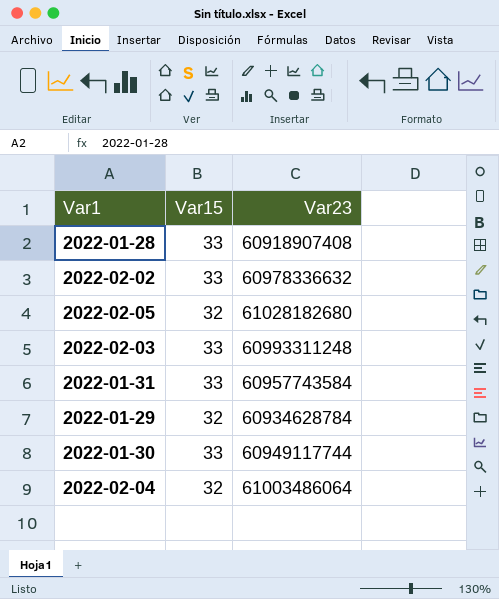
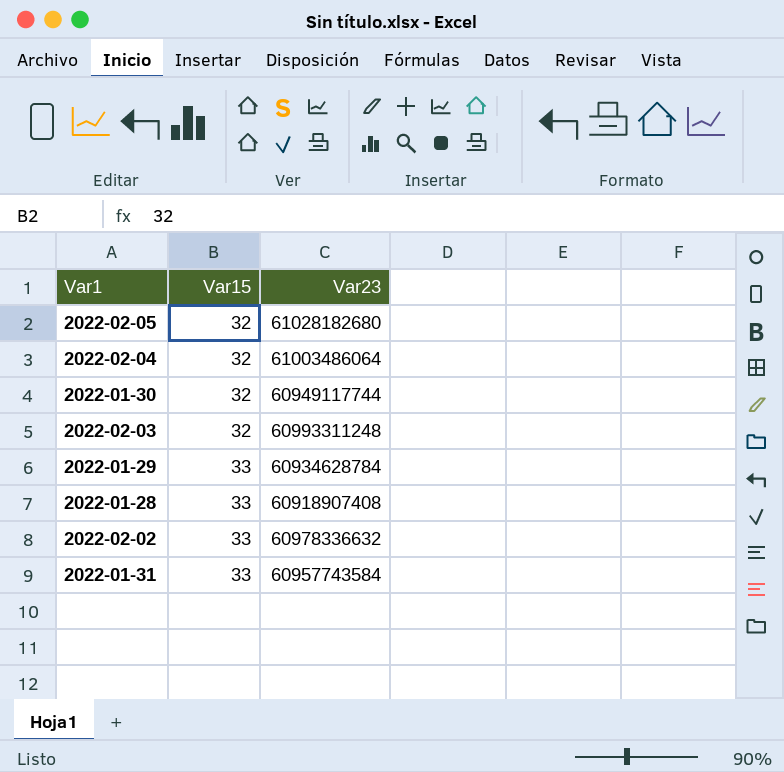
row order: none -> Var15 ascending
2022-01-30 | Var15: 33 -> 32
2022-02-03 | Var15: 33 -> 32
2022-01-29 | Var15: 32 -> 33

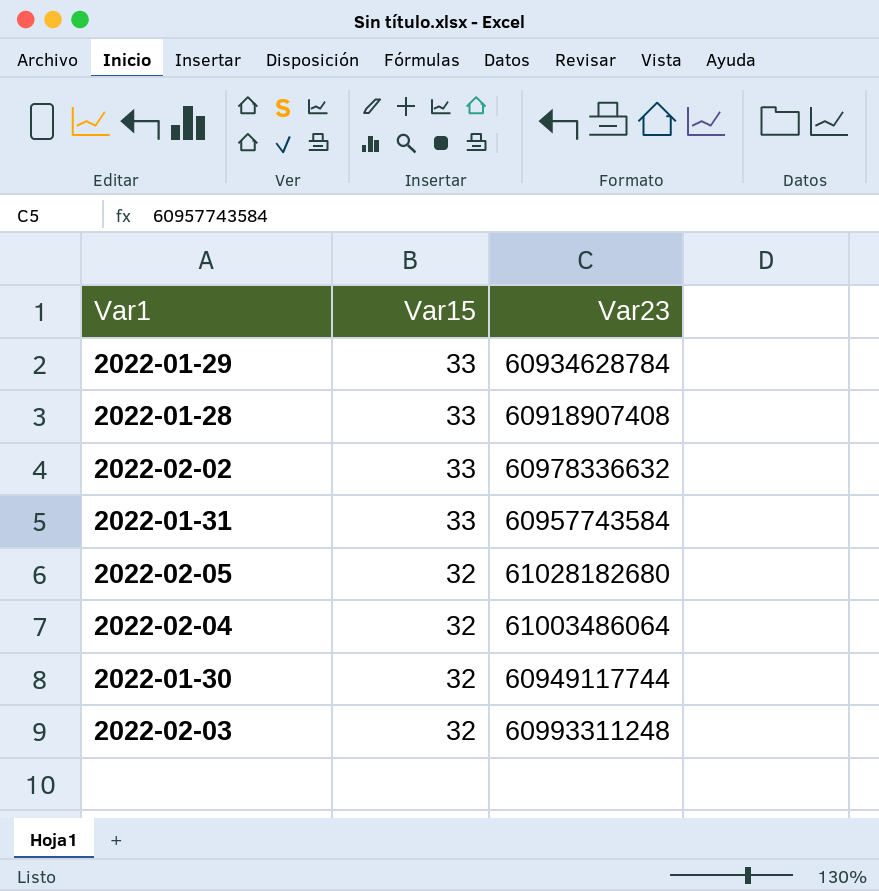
row order: Var15 ascending -> Var15 descending

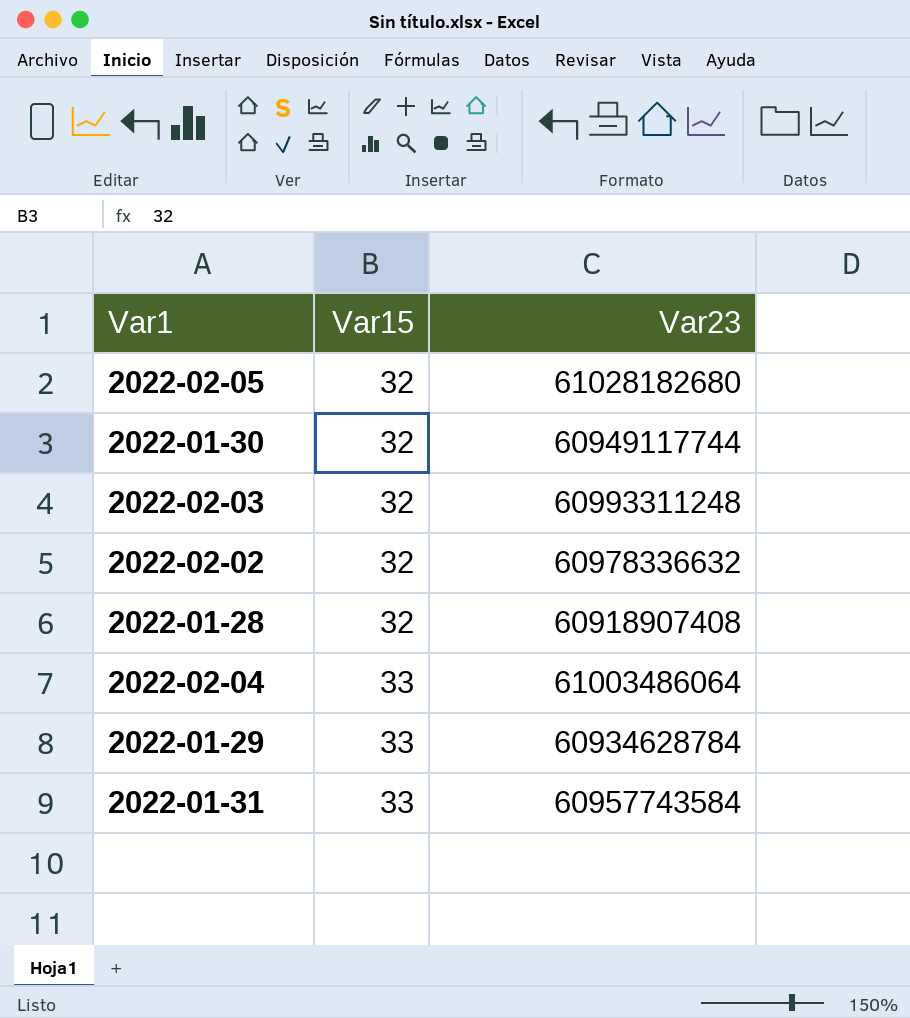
row order: Var15 descending -> Var15 ascending
2022-02-02 | Var15: 33 -> 32
2022-01-28 | Var15: 33 -> 32
2022-02-04 | Var15: 32 -> 33

